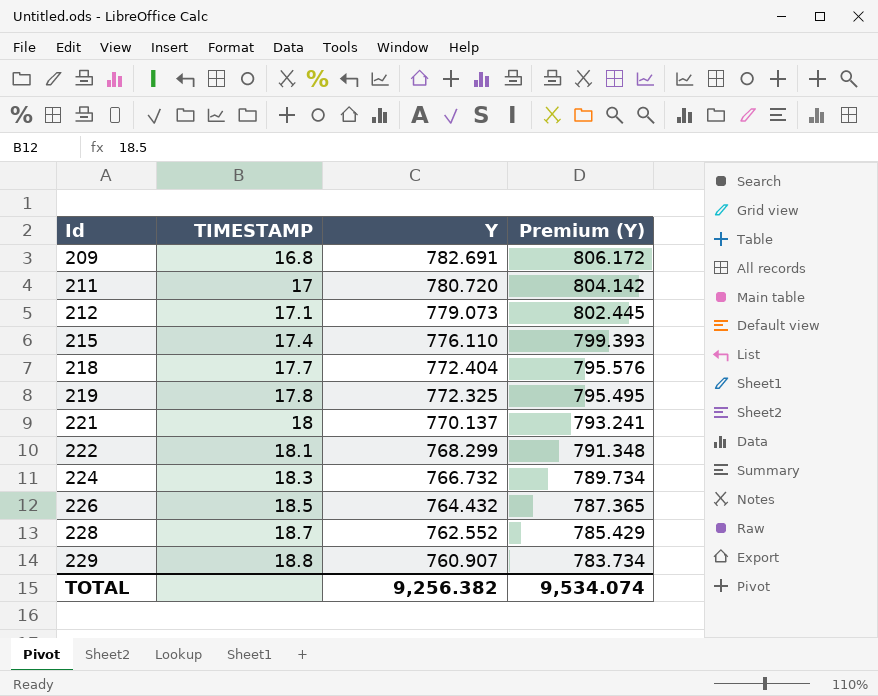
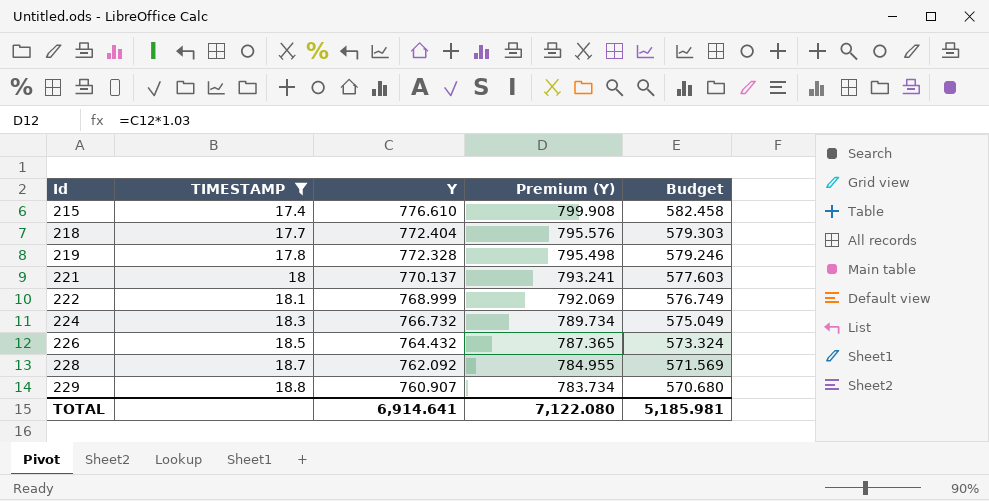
filter: none -> TIMESTAMP >= 17.4
column Budget | formula: none -> [Y] * 0.75
215 | Y: 776.110 -> 776.610
215 | Premium (Y): 799.393 -> 799.908
219 | Y: 772.325 -> 772.328
219 | Premium (Y): 795.495 -> 795.498
222 | Y: 768.299 -> 768.999
222 | Premium (Y): 791.348 -> 792.069
228 | Y: 762.552 -> 762.092
228 | Premium (Y): 785.429 -> 784.955
TOTAL | Y: 9,256.382 -> 6,914.641
TOTAL | Premium (Y): 9,534.074 -> 7,122.080

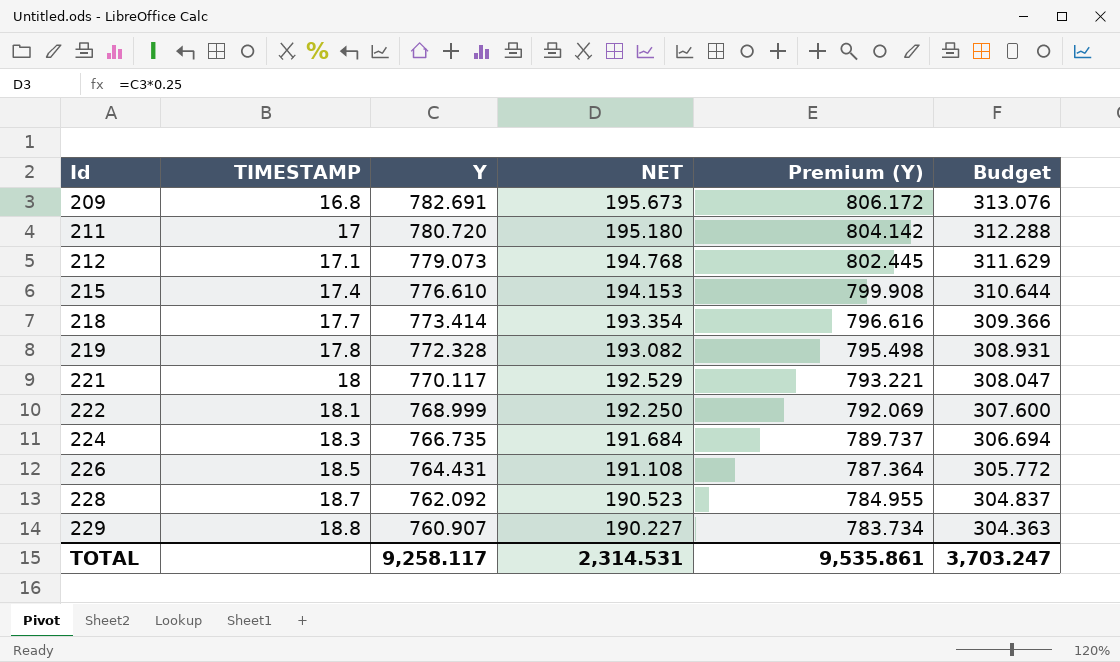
filter: TIMESTAMP >= 17.4 -> none
column NET | formula: none -> [Y] * 0.25
column Budget | formula: [Y] * 0.75 -> [Y] * 0.4
218 | Y: 772.404 -> 773.414
218 | Premium (Y): 795.576 -> 796.616
221 | Y: 770.137 -> 770.117
221 | Premium (Y): 793.241 -> 793.221
224 | Y: 766.732 -> 766.735
224 | Premium (Y): 789.734 -> 789.737
226 | Y: 764.432 -> 764.431
226 | Premium (Y): 787.365 -> 787.364
TOTAL | Y: 6,914.641 -> 9,258.117
TOTAL | Premium (Y): 7,122.080 -> 9,535.861
TOTAL | Budget: 5,185.981 -> 3,703.247

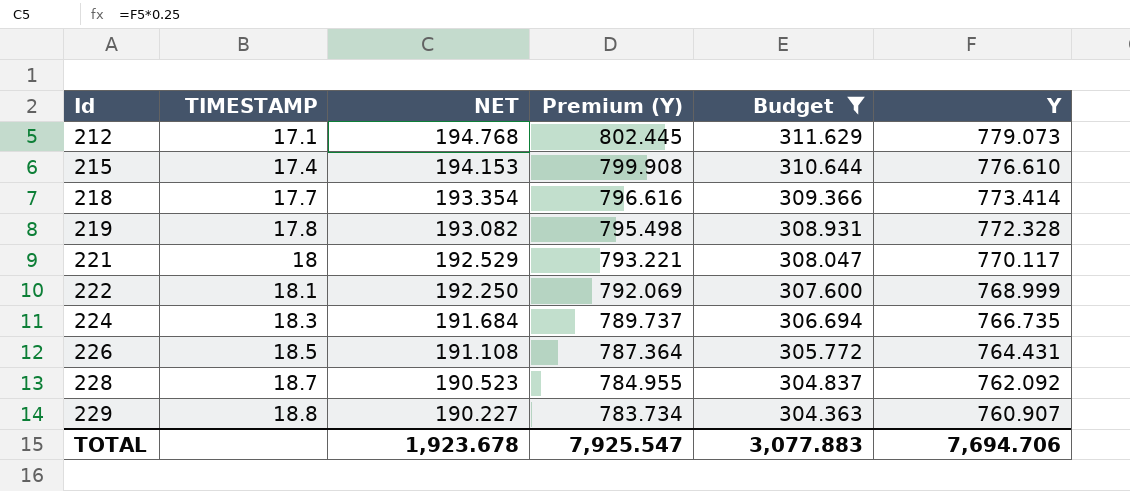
filter: none -> Budget <= 311.629
column Y | position: 3 -> 6
TOTAL | NET: 2,314.531 -> 1,923.678
TOTAL | Premium (Y): 9,535.861 -> 7,925.547
TOTAL | Budget: 3,703.247 -> 3,077.883
TOTAL | Y: 9,258.117 -> 7,694.706

